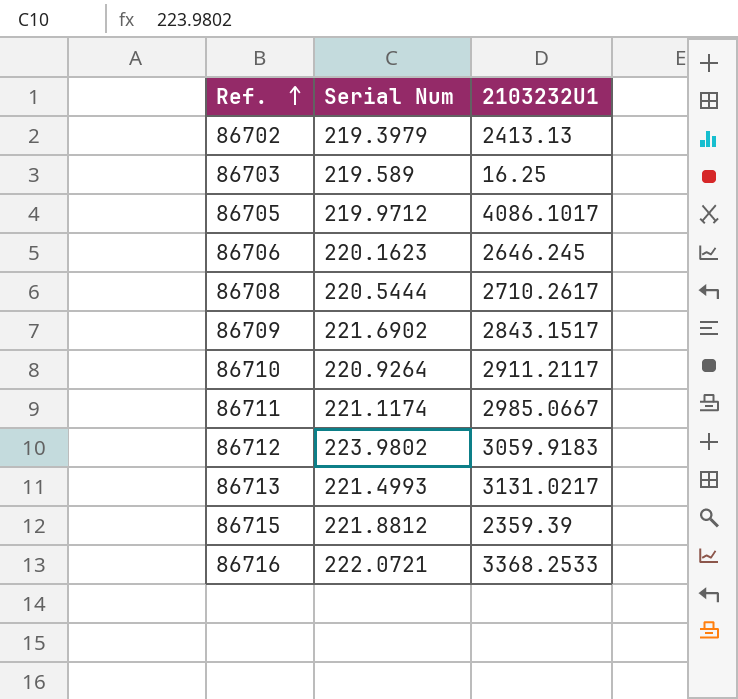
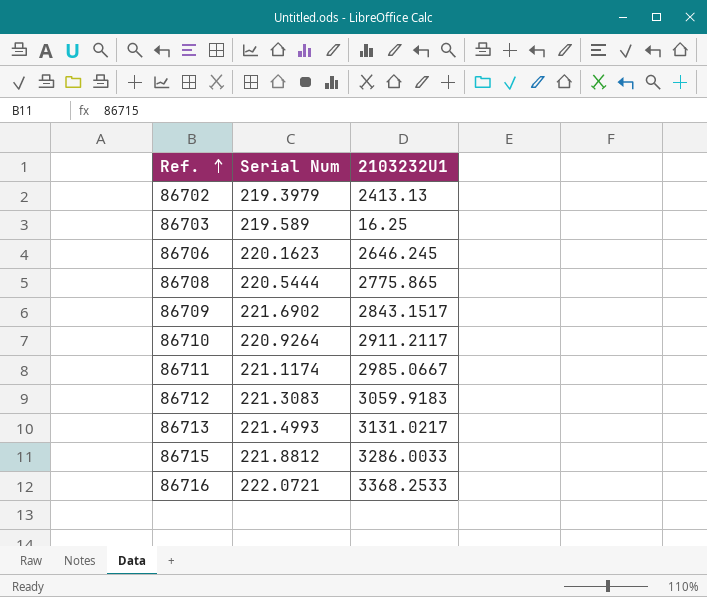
row 86705: 219.9712 | 4086.1017 -> none
86708 | 2103232U1: 2710.2617 -> 2775.865
86712 | Serial Num: 223.9802 -> 221.3083
86715 | 2103232U1: 2359.39 -> 3286.0033

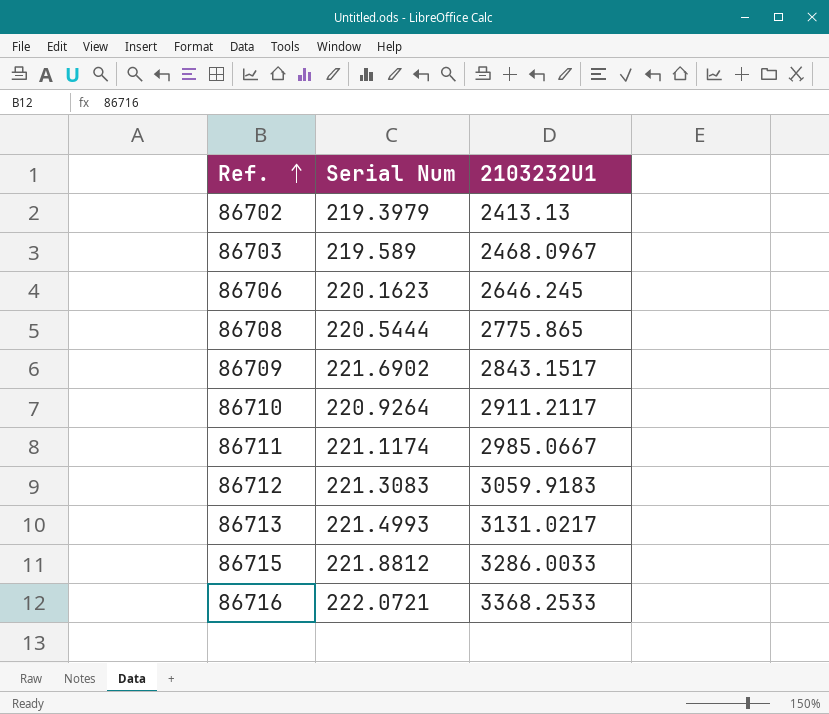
86703 | 2103232U1: 16.25 -> 2468.0967

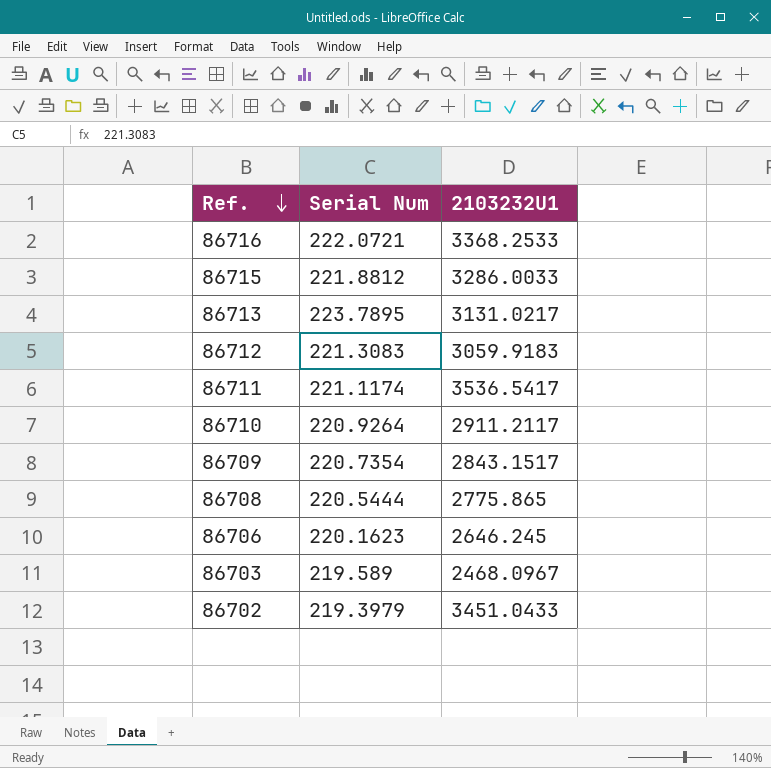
row order: Ref. ascending -> Ref. descending
86713 | Serial Num: 221.4993 -> 223.7895
86711 | 2103232U1: 2985.0667 -> 3536.5417
86709 | Serial Num: 221.6902 -> 220.7354
86702 | 2103232U1: 2413.13 -> 3451.0433

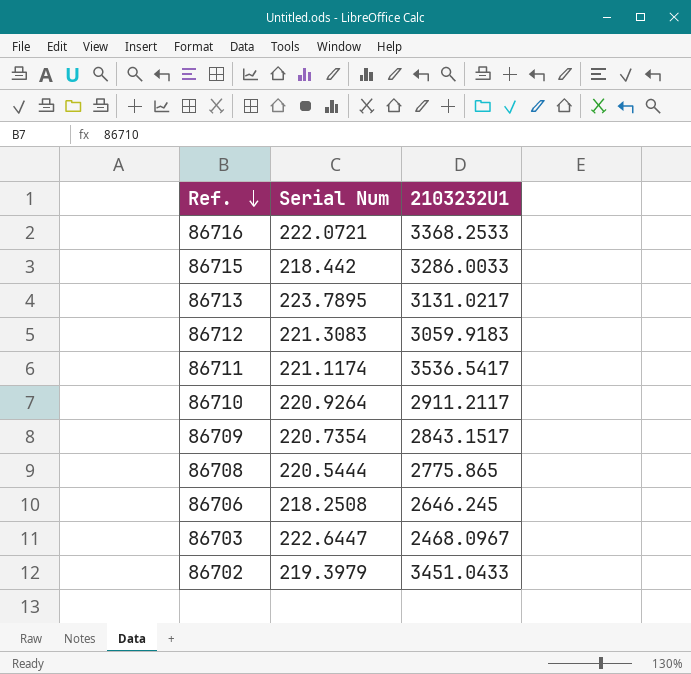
86715 | Serial Num: 221.8812 -> 218.442
86706 | Serial Num: 220.1623 -> 218.2508
86703 | Serial Num: 219.589 -> 222.6447

